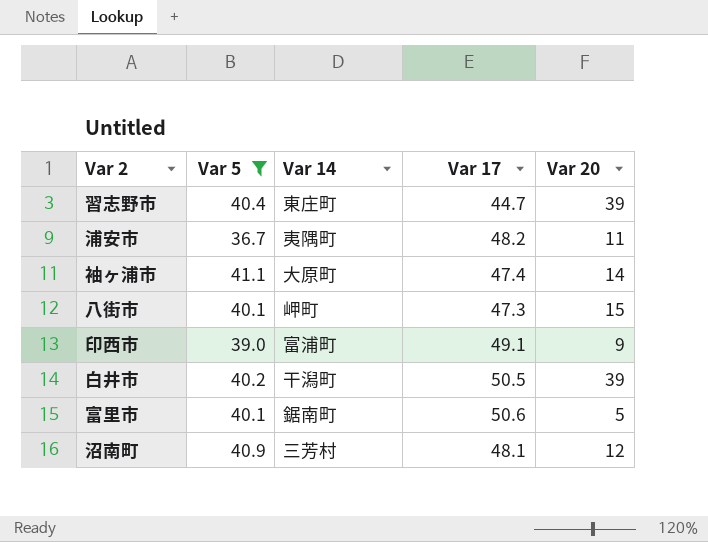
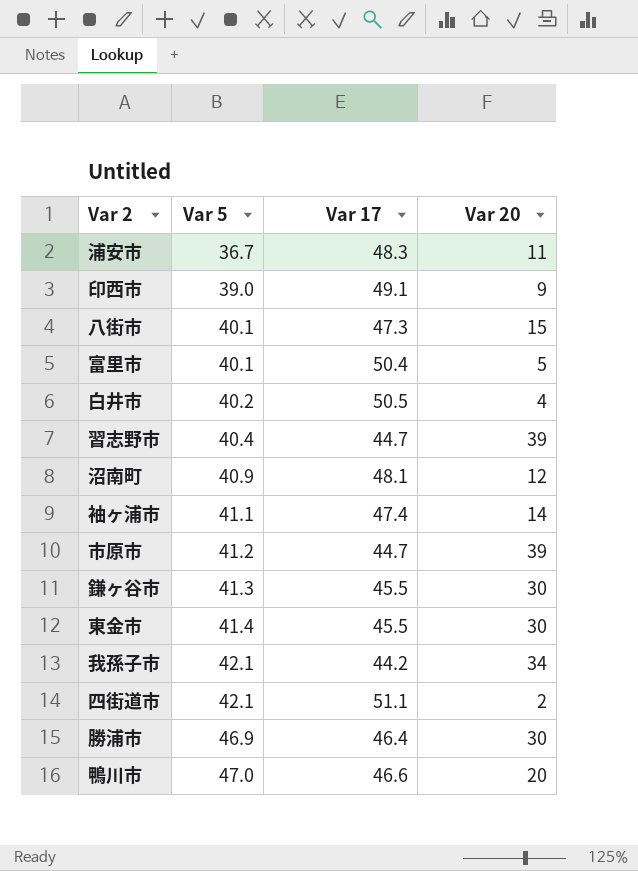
filter: Var 5 <= 41.1 -> none
row order: none -> Var 5 ascending
column Var 14 | position: 3 -> none
浦安市 | Var 17: 48.2 -> 48.3
富里市 | Var 17: 50.6 -> 50.4
白井市 | Var 20: 39 -> 4

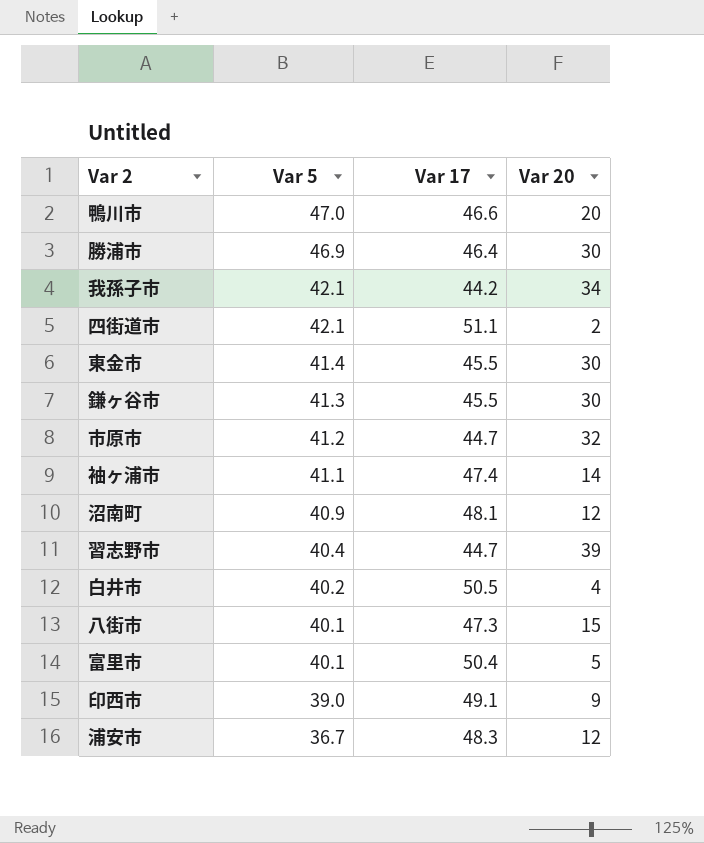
row order: Var 5 ascending -> Var 5 descending
市原市 | Var 20: 39 -> 32
浦安市 | Var 20: 11 -> 12

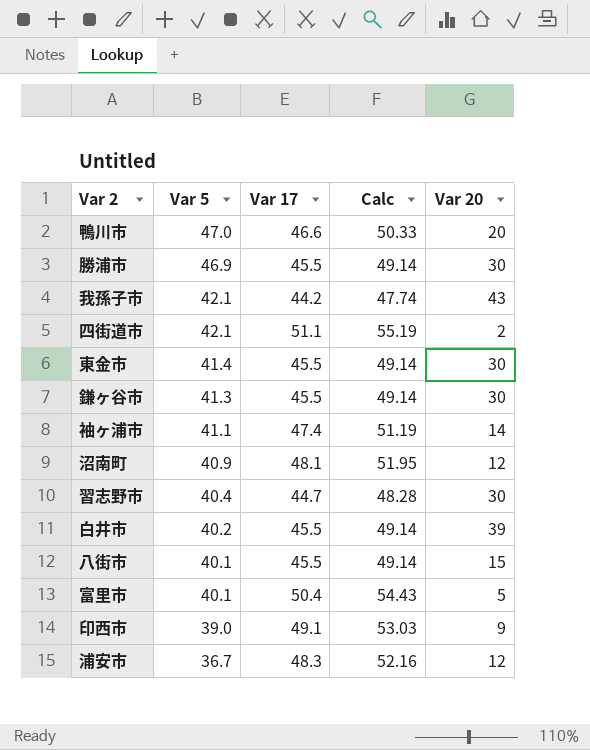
column Calc | formula: none -> [Var 17] * 1.08
row 市原市: 41.2 | 44.7 | 32 -> none
勝浦市 | Var 17: 46.4 -> 45.5
我孫子市 | Var 20: 34 -> 43
習志野市 | Var 20: 39 -> 30
白井市 | Var 17: 50.5 -> 45.5
白井市 | Var 20: 4 -> 39
八街市 | Var 17: 47.3 -> 45.5

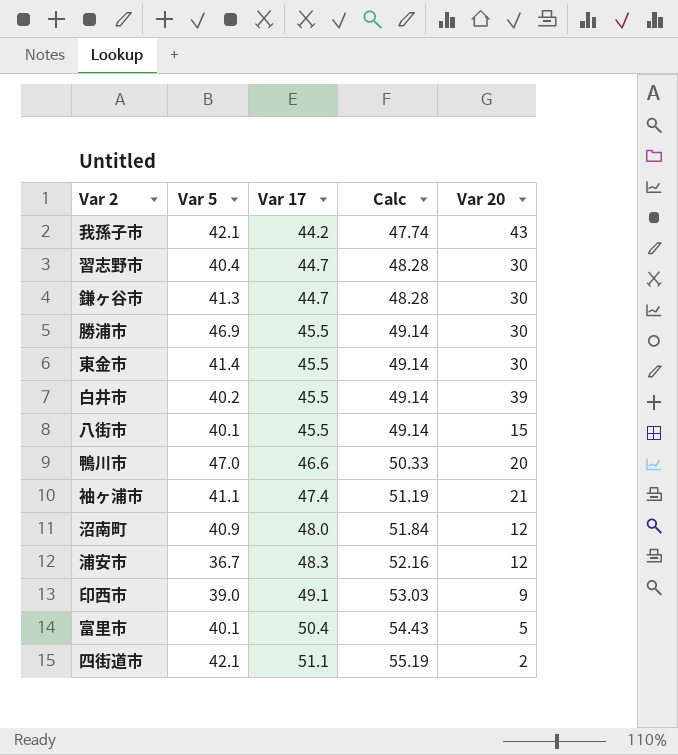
row order: Var 5 descending -> Var 17 ascending
鎌ヶ谷市 | Var 17: 45.5 -> 44.7
鎌ヶ谷市 | Calc: 49.14 -> 48.28
袖ヶ浦市 | Var 20: 14 -> 21
沼南町 | Var 17: 48.1 -> 48.0
沼南町 | Calc: 51.95 -> 51.84

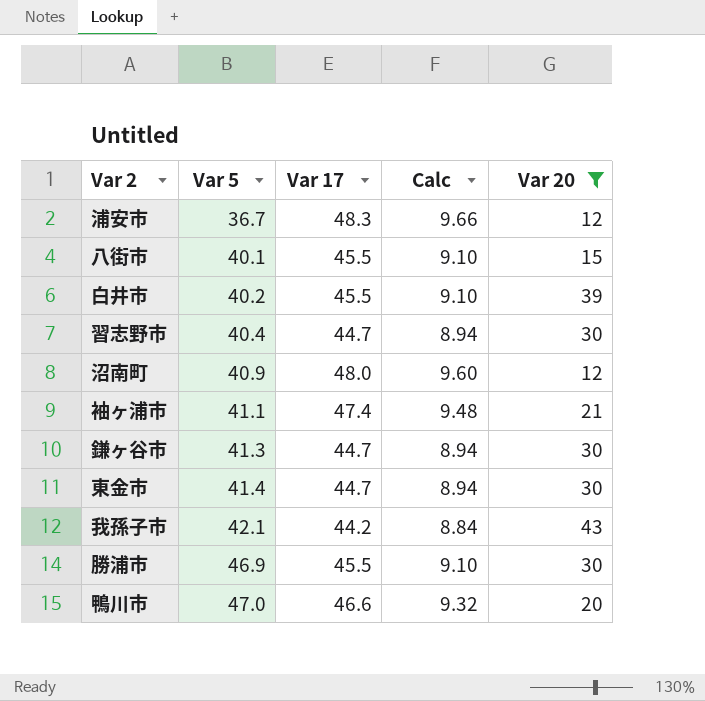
filter: none -> Var 20 >= 12
row order: Var 17 ascending -> Var 5 ascending
column Calc | formula: [Var 17] * 1.08 -> [Var 17] * 0.2
東金市 | Var 17: 45.5 -> 44.7

